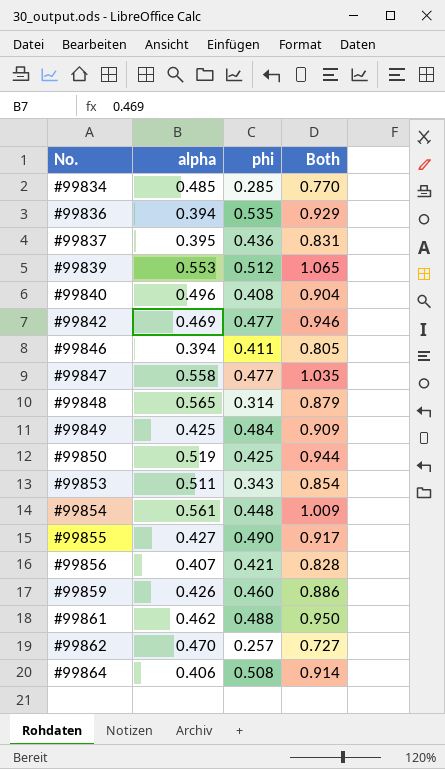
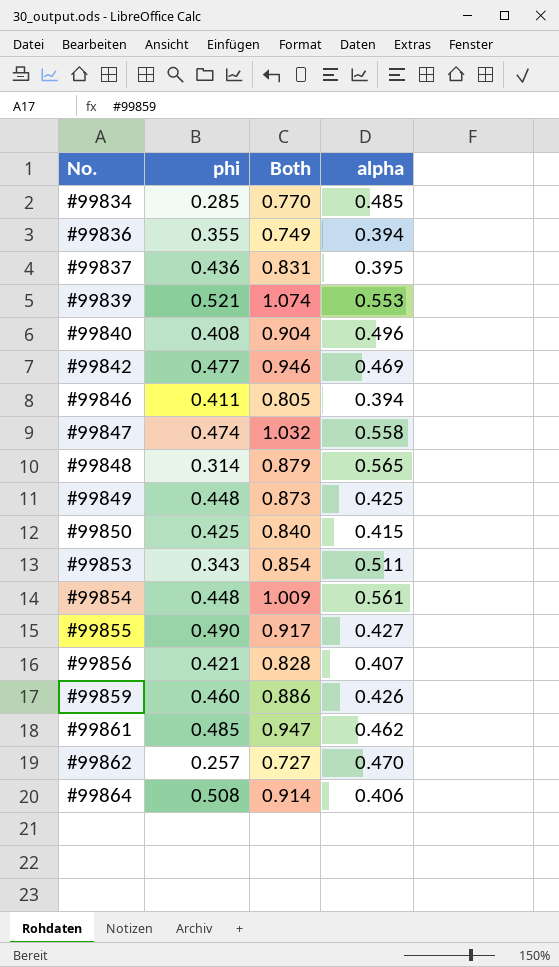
column alpha | position: 2 -> 4
#99836 | phi: 0.535 -> 0.355
#99836 | Both: 0.929 -> 0.749
#99839 | phi: 0.512 -> 0.521
#99839 | Both: 1.065 -> 1.074
#99847 | phi: 0.477 -> 0.474
#99847 | Both: 1.035 -> 1.032
#99849 | phi: 0.484 -> 0.448
#99849 | Both: 0.909 -> 0.873
#99850 | Both: 0.944 -> 0.840
#99850 | alpha: 0.519 -> 0.415
#99861 | phi: 0.488 -> 0.485
#99861 | Both: 0.950 -> 0.947

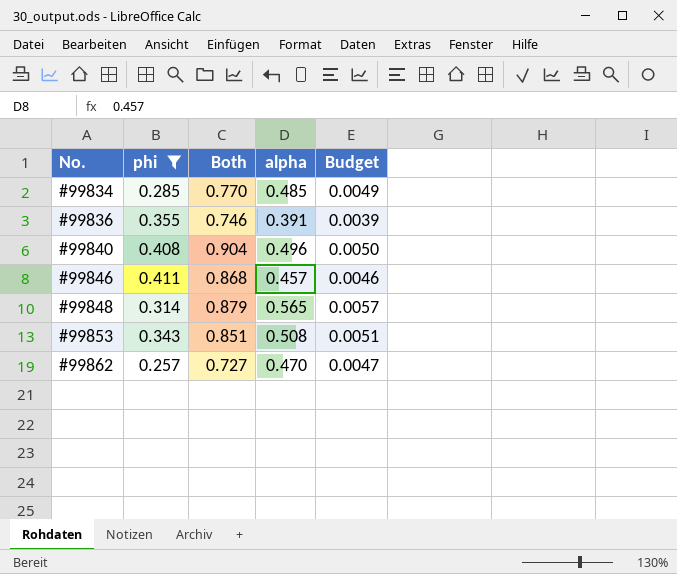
filter: none -> phi <= 0.411
column Budget | formula: none -> [alpha] * 0.01
#99836 | Both: 0.749 -> 0.746
#99836 | alpha: 0.394 -> 0.391
#99846 | Both: 0.805 -> 0.868
#99846 | alpha: 0.394 -> 0.457
#99853 | Both: 0.854 -> 0.851
#99853 | alpha: 0.511 -> 0.508

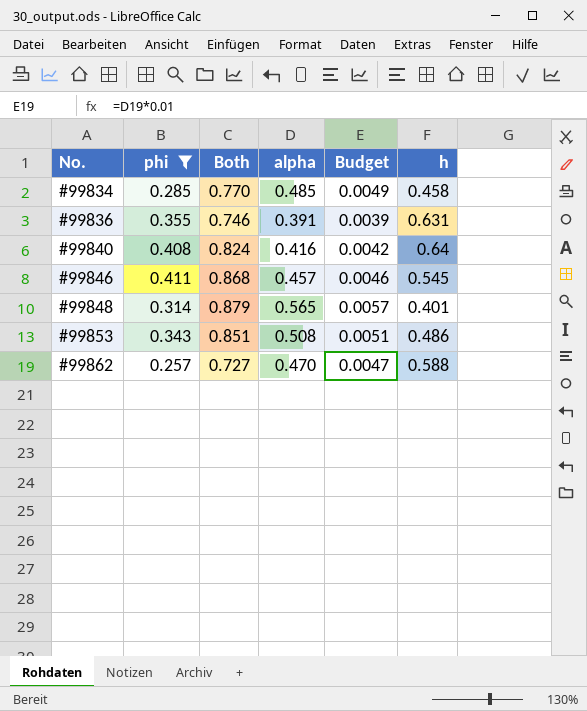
column h | position: none -> 6
#99840 | Both: 0.904 -> 0.824
#99840 | alpha: 0.496 -> 0.416
#99840 | Budget: 0.0050 -> 0.0042

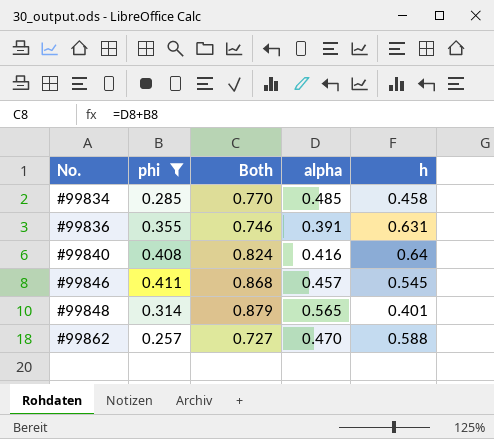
column Budget | formula: [alpha] * 0.01 -> none
row #99853: 0.343 | 0.851 | 0.508 | 0.0051 | 0.486 -> none

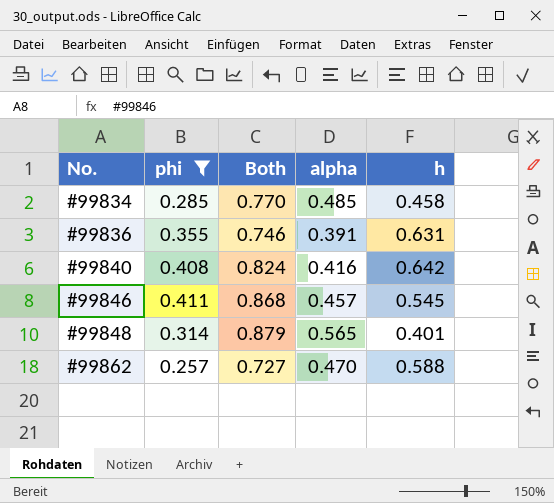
#99840 | h: 0.64 -> 0.642

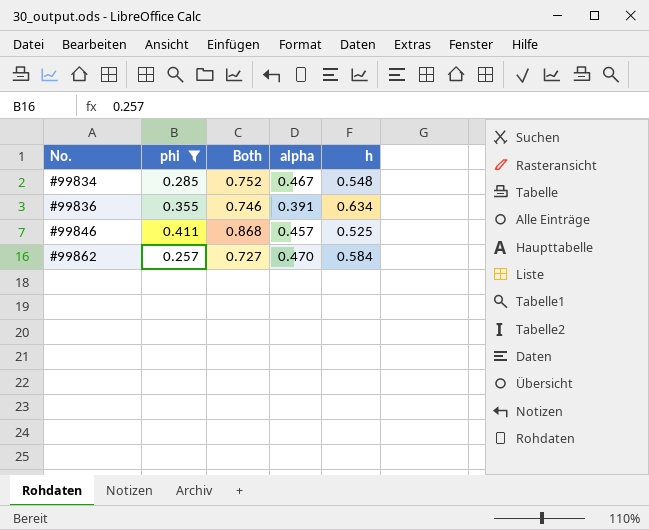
row #99840: 0.408 | 0.824 | 0.416 | 0.642 -> none
row #99848: 0.314 | 0.879 | 0.565 | 0.401 -> none
#99834 | Both: 0.770 -> 0.752
#99834 | alpha: 0.485 -> 0.467
#99834 | h: 0.458 -> 0.548
#99836 | h: 0.631 -> 0.634
#99846 | h: 0.545 -> 0.525
#99862 | h: 0.588 -> 0.584

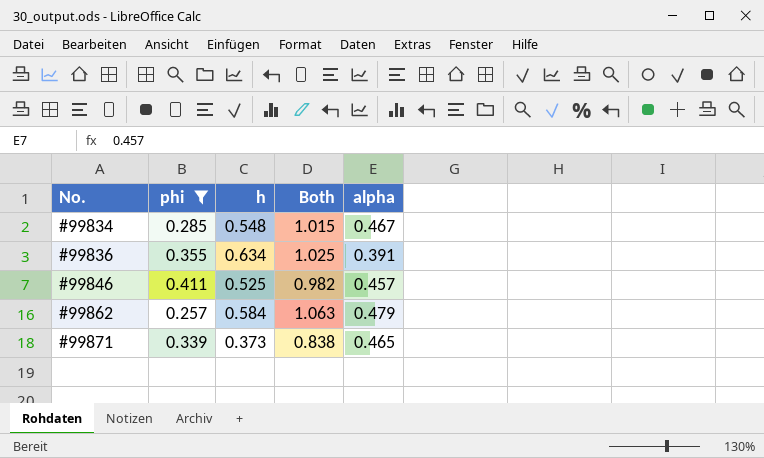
column h | position: 5 -> 3
column Both | formula: [phi] + [alpha] -> [h] + [alpha]
#99862 | alpha: 0.470 -> 0.479
row #99871: none -> 0.339 | 0.373 | 0.838 | 0.465

